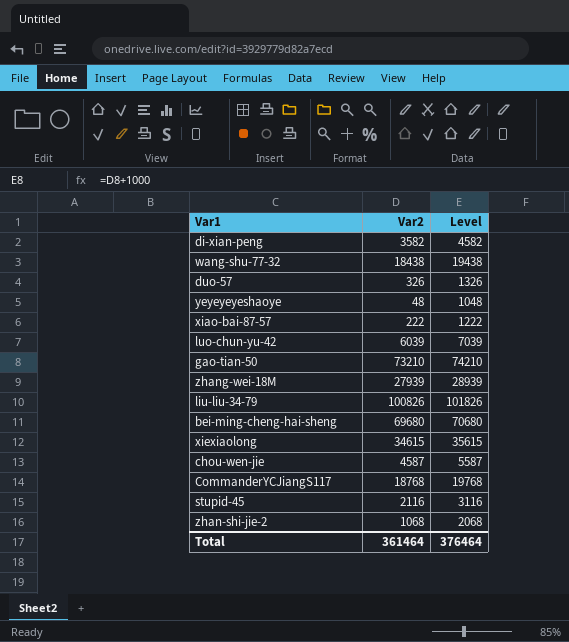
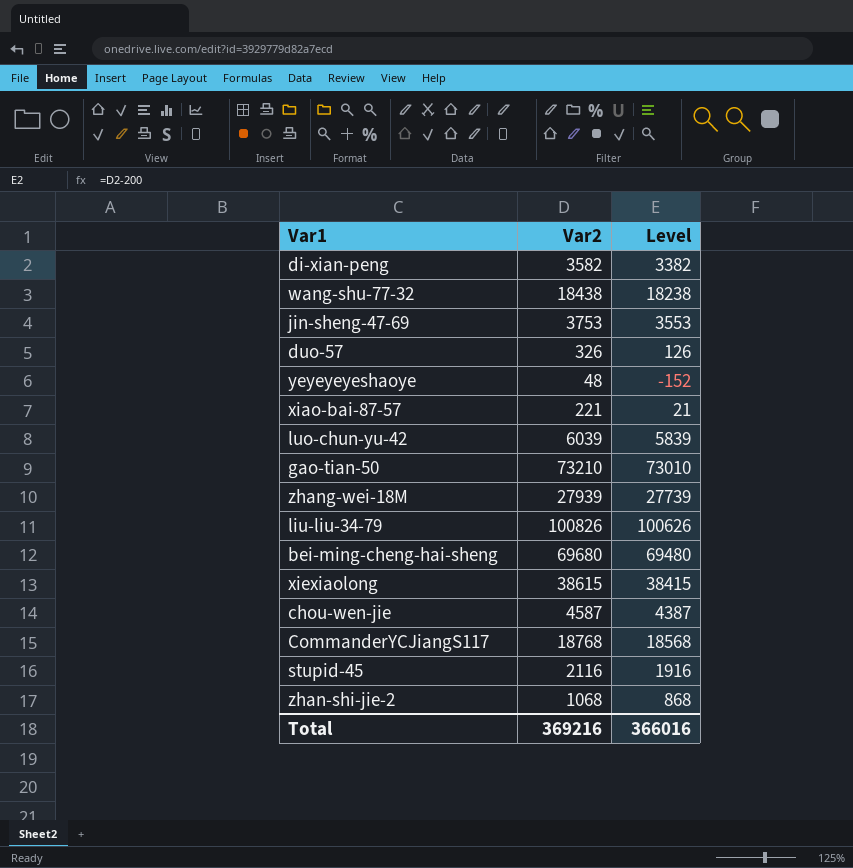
column Level | formula: [Var2] + 1000 -> [Var2] - 200
row jin-sheng-47-69: none -> 3753 | 3553
xiao-bai-87-57 | Var2: 222 -> 221
xiexiaolong | Var2: 34615 -> 38615
Total | Var2: 361464 -> 369216
Total | Level: 376464 -> 366016

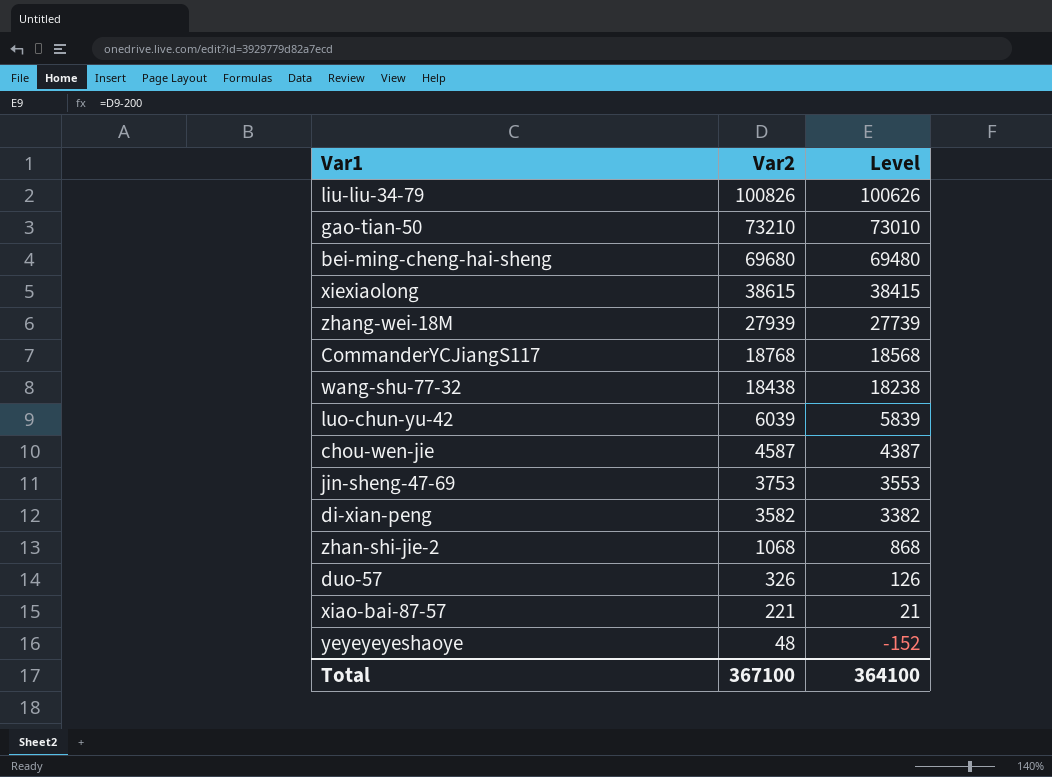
row order: none -> Var2 descending
row stupid-45: 2116 | 1916 -> none
Total | Var2: 369216 -> 367100
Total | Level: 366016 -> 364100

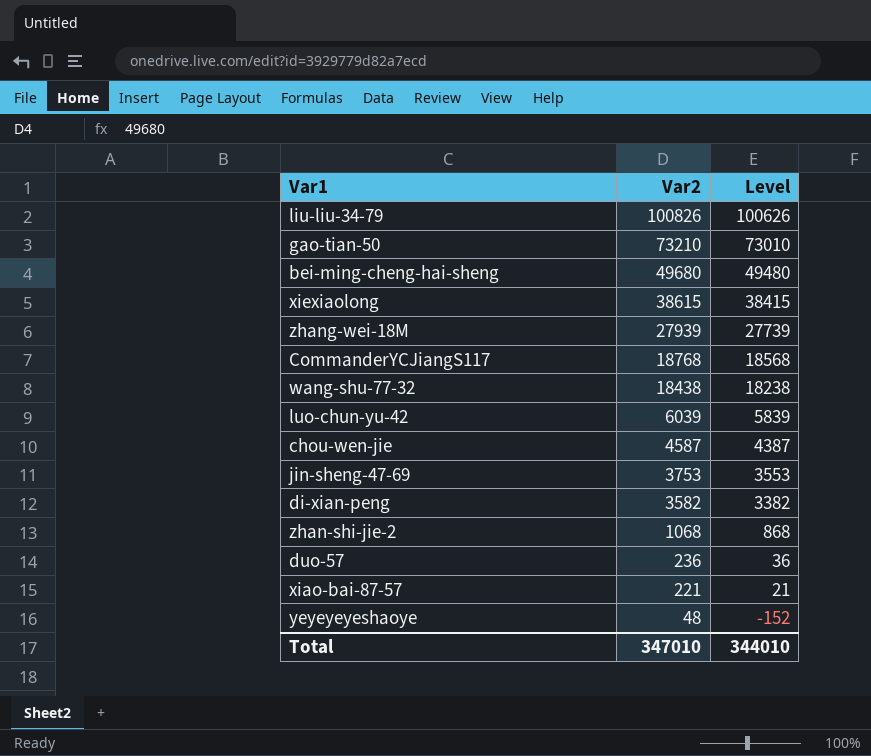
bei-ming-cheng-hai-sheng | Var2: 69680 -> 49680
bei-ming-cheng-hai-sheng | Level: 69480 -> 49480
duo-57 | Var2: 326 -> 236
duo-57 | Level: 126 -> 36
Total | Var2: 367100 -> 347010
Total | Level: 364100 -> 344010

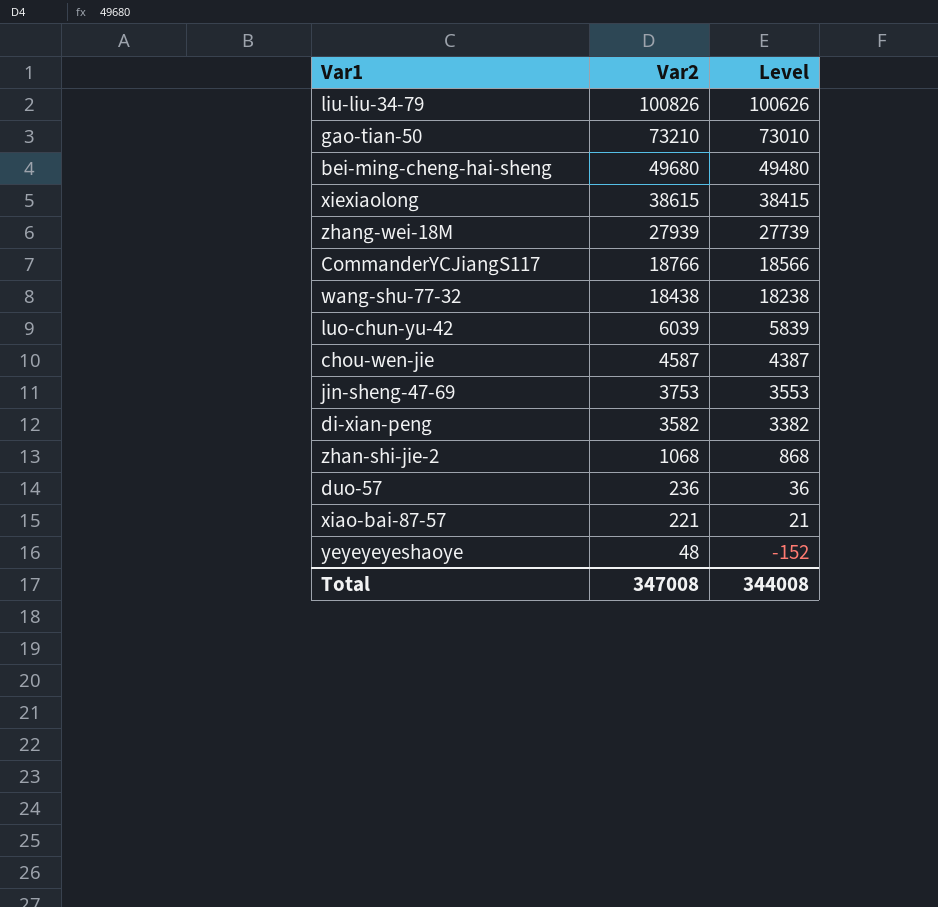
CommanderYCJiangS117 | Var2: 18768 -> 18766
CommanderYCJiangS117 | Level: 18568 -> 18566
Total | Var2: 347010 -> 347008
Total | Level: 344010 -> 344008

